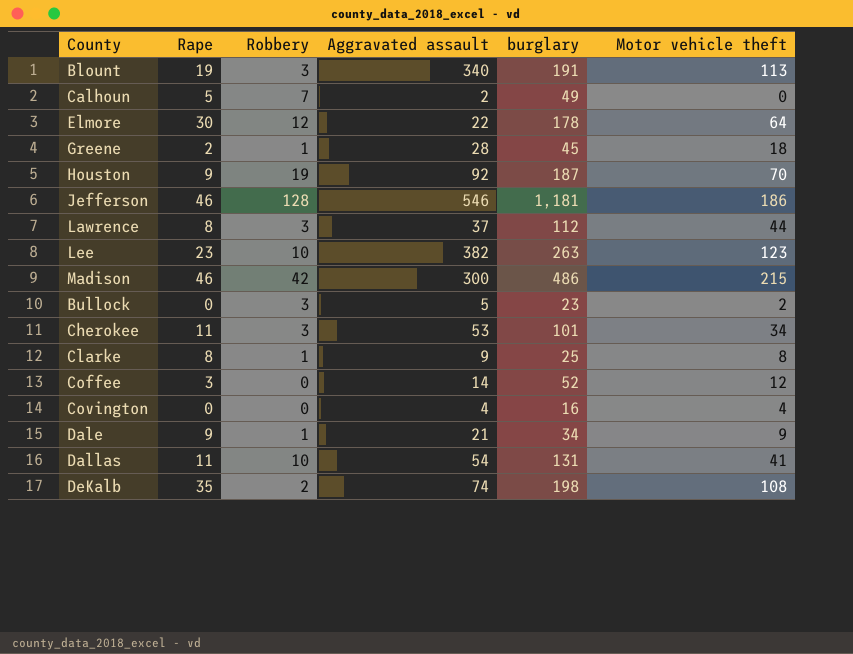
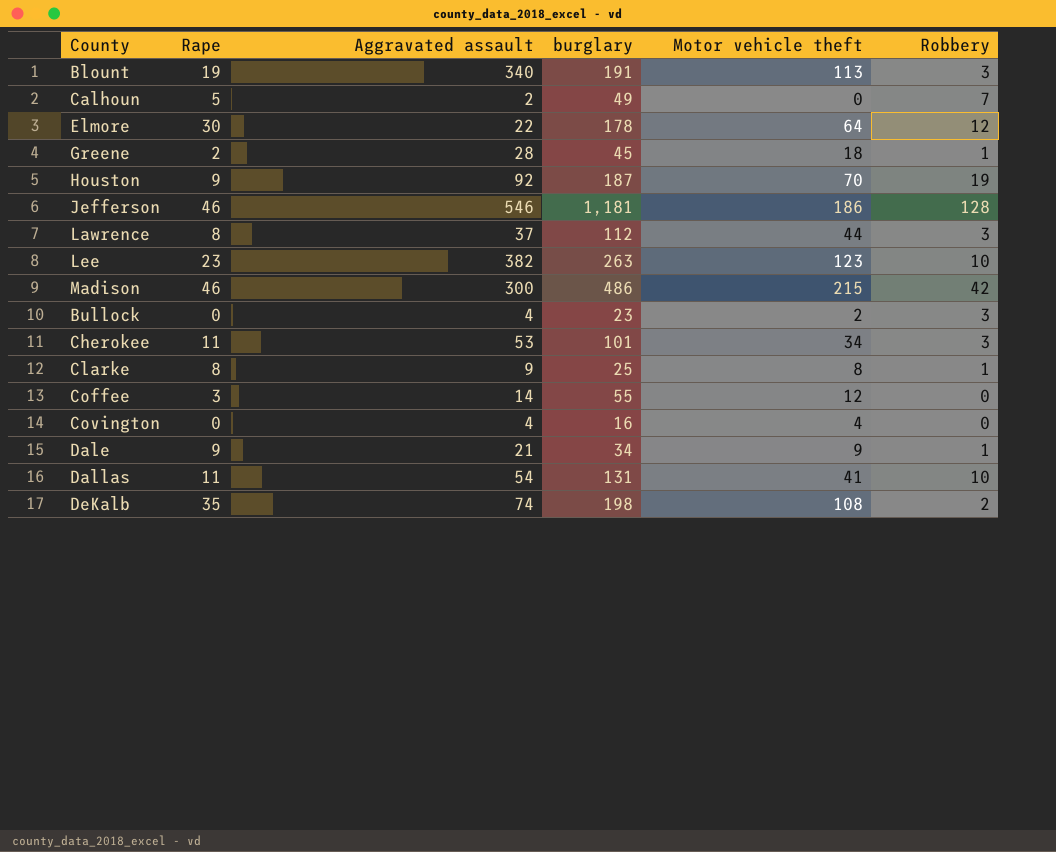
column Robbery | position: 3 -> 6
Bullock | Aggravated assault: 5 -> 4
Coffee | burglary: 52 -> 55

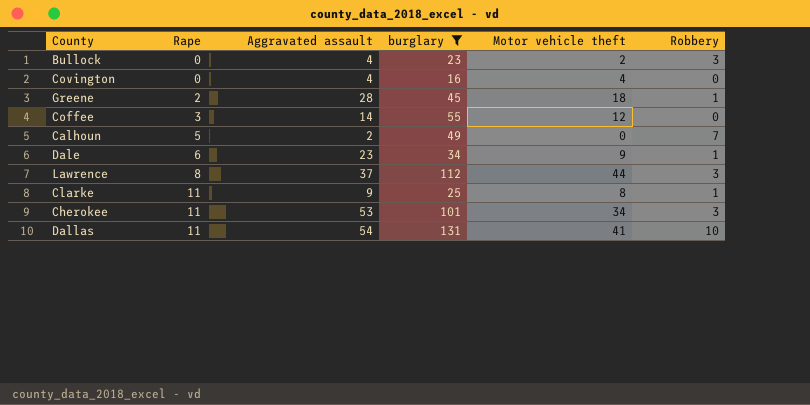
filter: none -> burglary <= 131
row order: none -> Rape ascending
Dale | Rape: 9 -> 6
Dale | Aggravated assault: 21 -> 23
Clarke | Rape: 8 -> 11

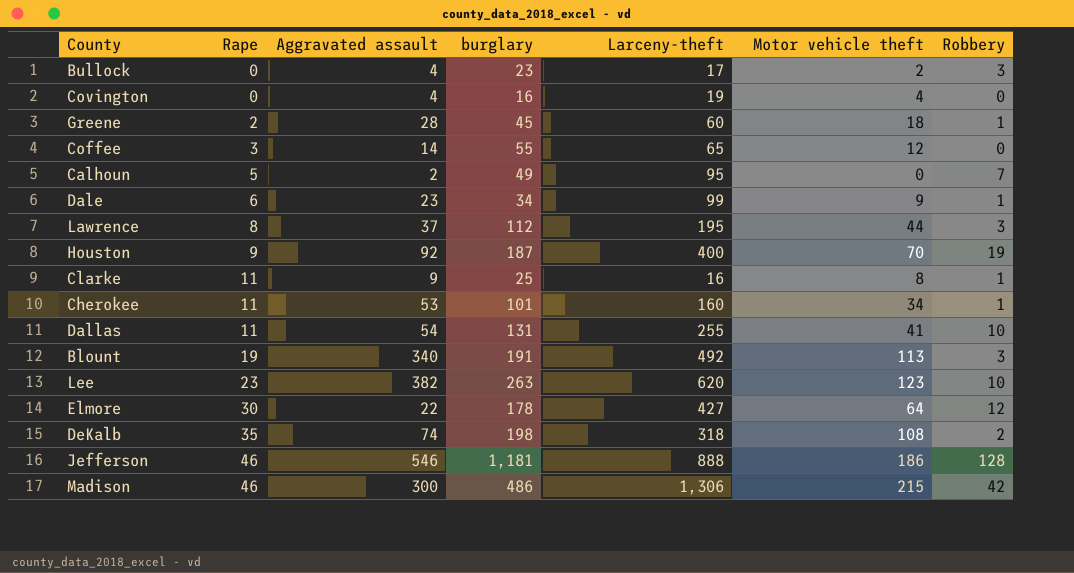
filter: burglary <= 131 -> none
column Larceny-theft | position: none -> 5
Cherokee | Robbery: 3 -> 1

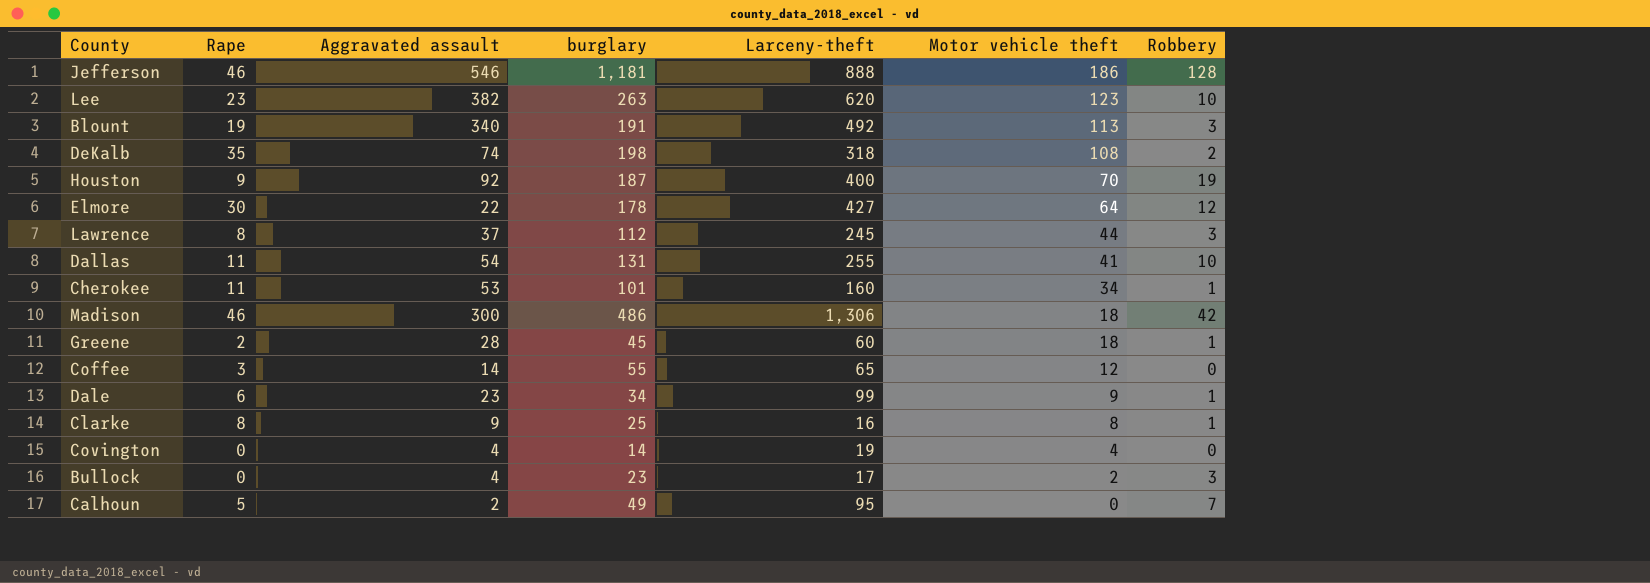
row order: Rape ascending -> Motor vehicle theft descending
Lawrence | Larceny-theft: 195 -> 245
Madison | Motor vehicle theft: 215 -> 18
Clarke | Rape: 11 -> 8
Covington | burglary: 16 -> 14

